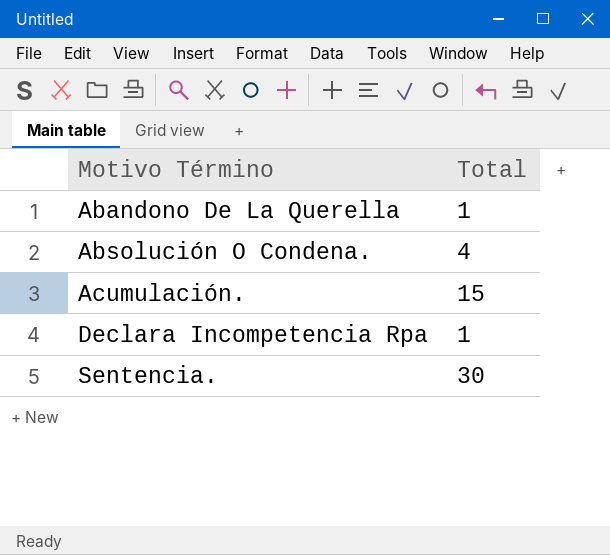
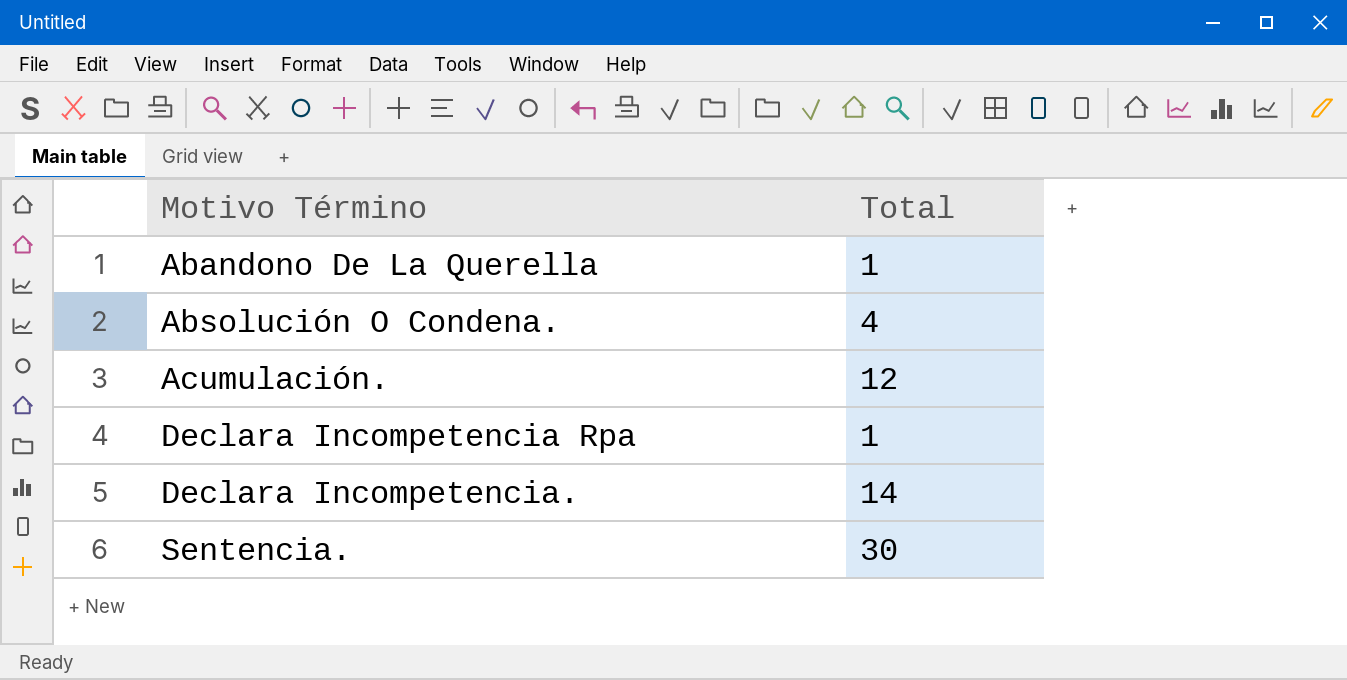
Acumulación. | Total: 15 -> 12
row Declara Incompetencia.: none -> 14

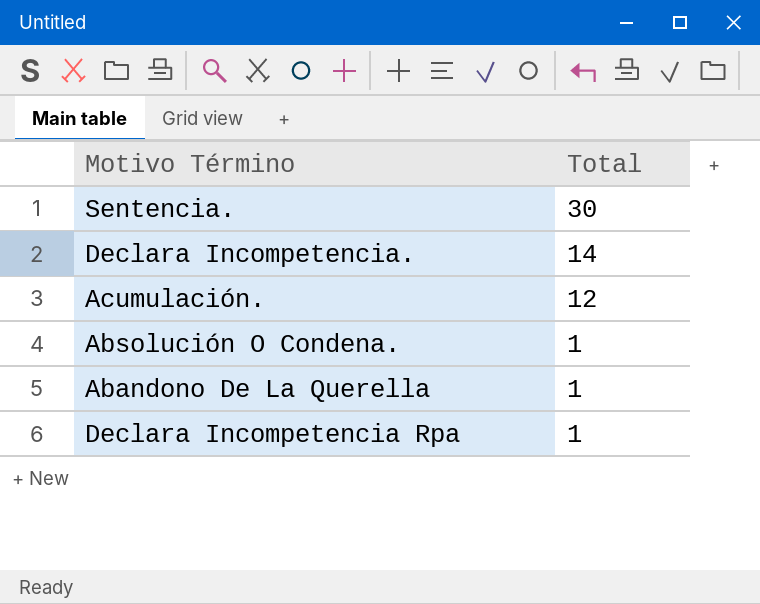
row order: Motivo Término ascending -> Total descending
Absolución O Condena. | Total: 4 -> 1

